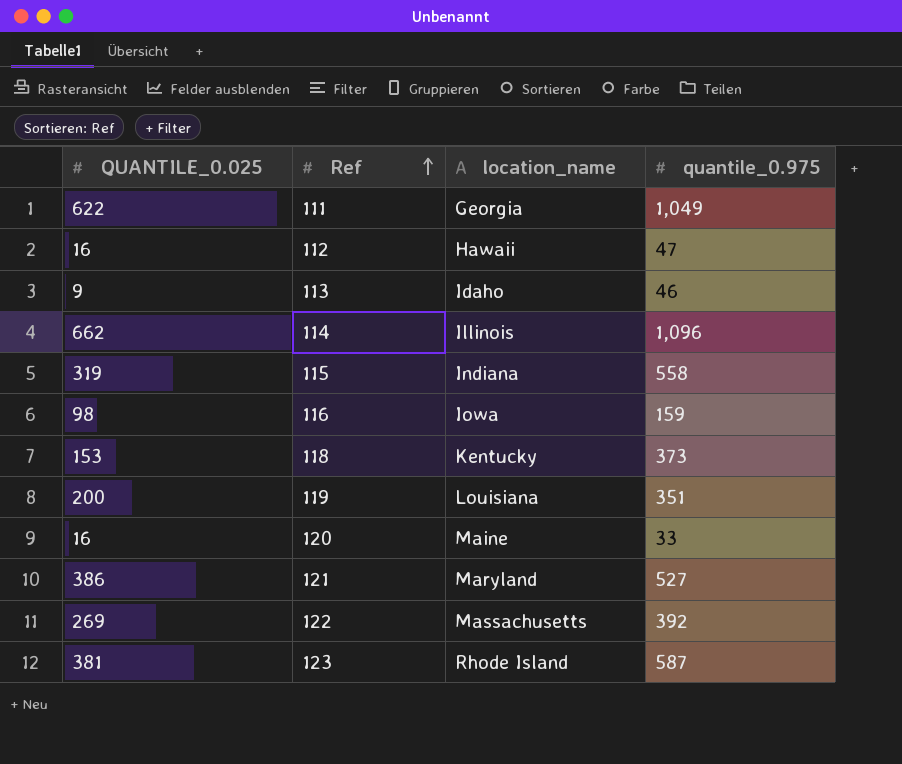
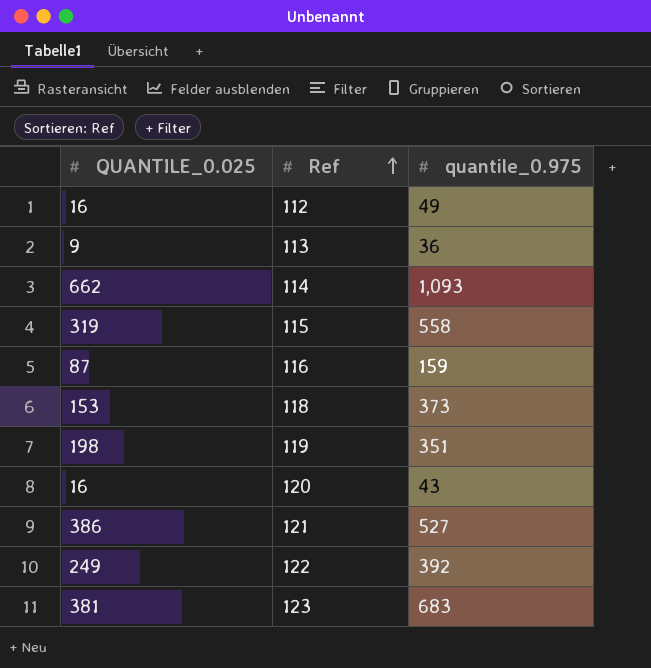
column location_name | position: 3 -> none
row 111: 622 | Georgia | 1,049 -> none
112 | quantile_0.975: 47 -> 49
113 | quantile_0.975: 46 -> 36
114 | quantile_0.975: 1,096 -> 1,093
116 | QUANTILE_0.025: 98 -> 87
119 | QUANTILE_0.025: 200 -> 198
120 | quantile_0.975: 33 -> 43
122 | QUANTILE_0.025: 269 -> 249
123 | quantile_0.975: 587 -> 683

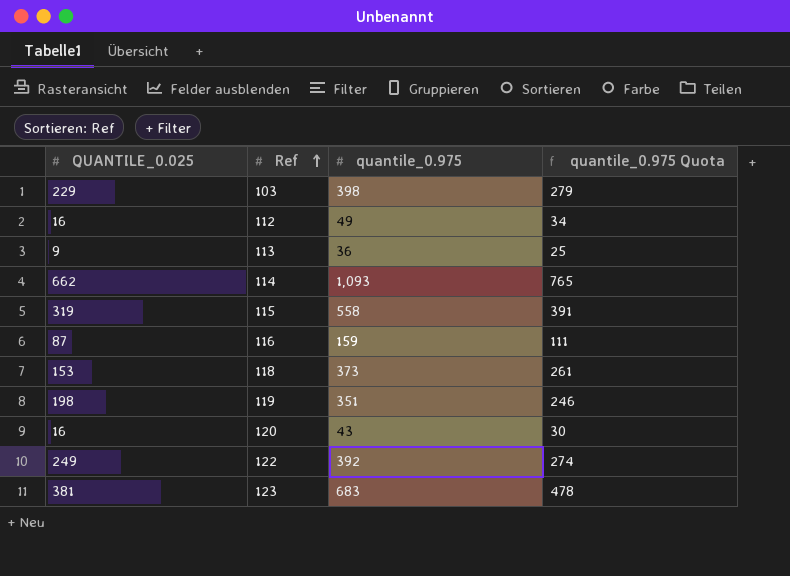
column quantile_0.975 Quota | formula: none -> [quantile_0.975] * 0.7
row 121: 386 | 527 -> none
row 103: none -> 229 | 398 | 279

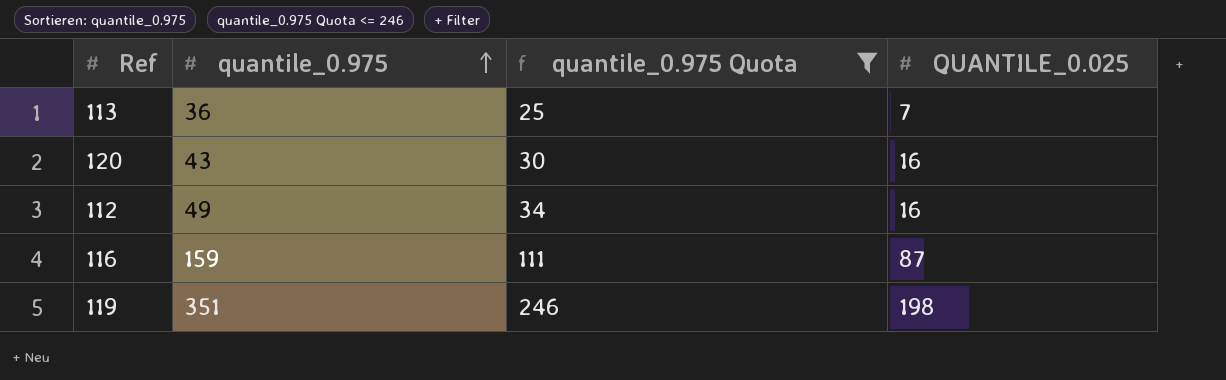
filter: none -> quantile_0.975 Quota <= 246
row order: Ref ascending -> quantile_0.975 ascending
column QUANTILE_0.025 | position: 1 -> 4
113 | QUANTILE_0.025: 9 -> 7

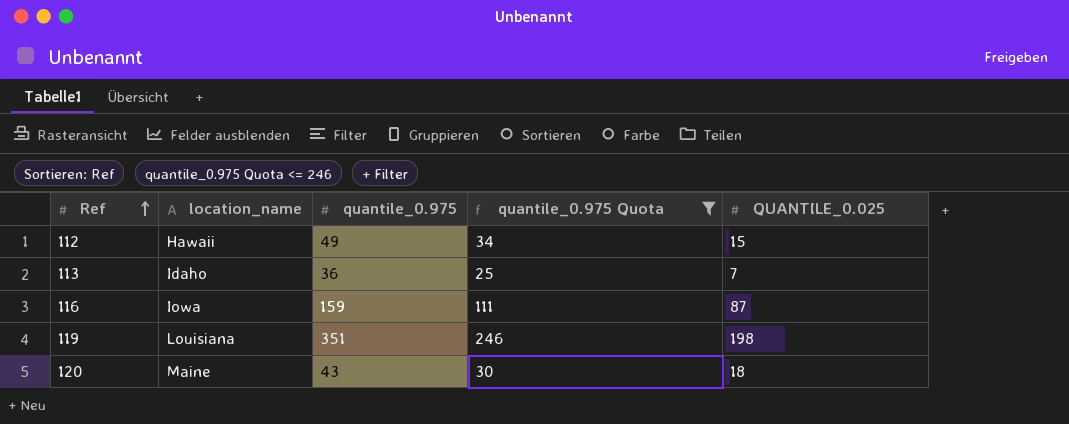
row order: quantile_0.975 ascending -> Ref ascending
column location_name | position: none -> 2
112 | QUANTILE_0.025: 16 -> 15
120 | QUANTILE_0.025: 16 -> 18

